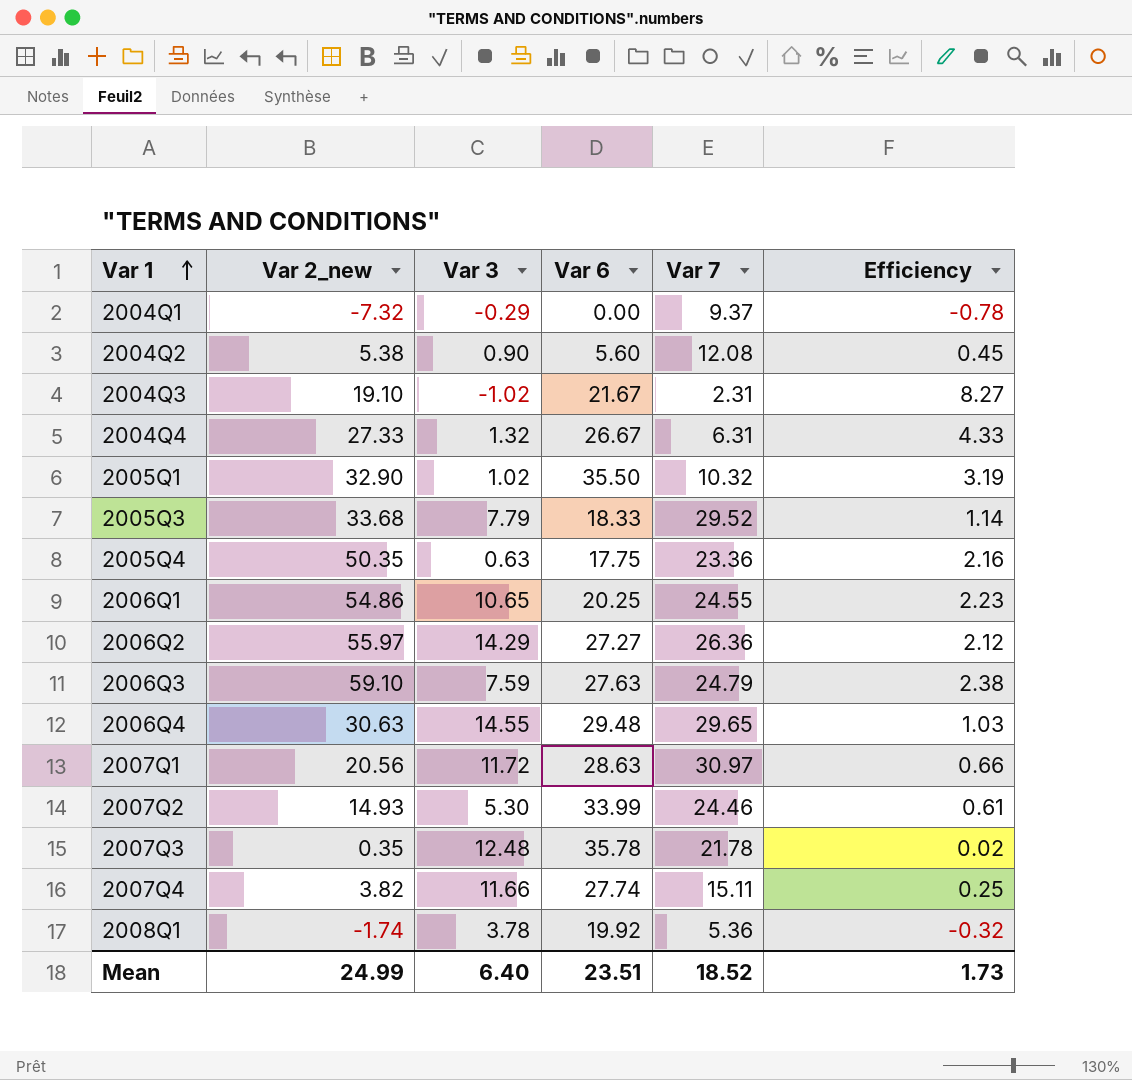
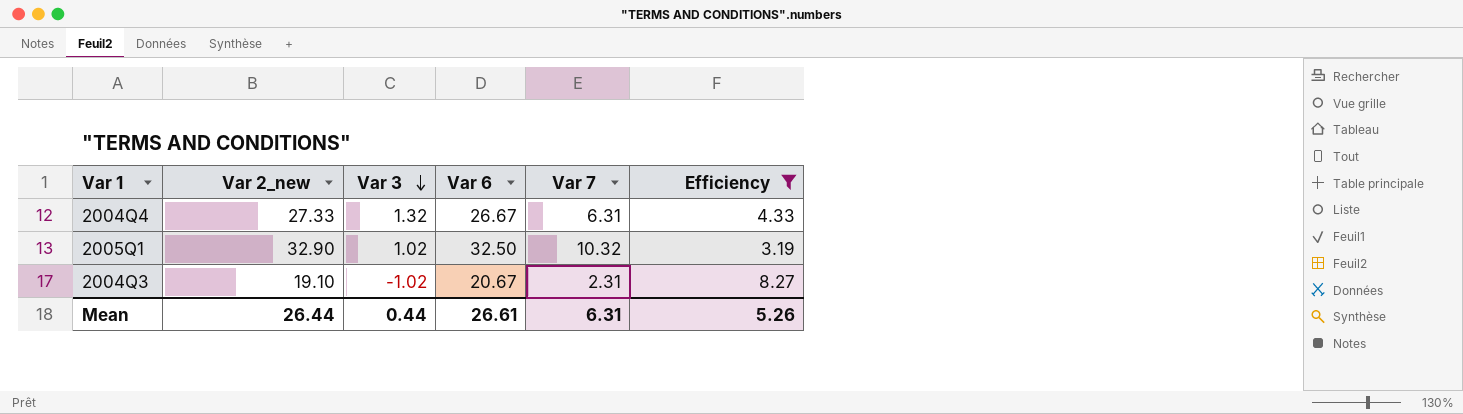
filter: none -> Efficiency >= 3.19
row order: Var 1 ascending -> Var 3 descending
2005Q1 | Var 6: 35.50 -> 32.50
2004Q3 | Var 6: 21.67 -> 20.67
Mean | Var 2_new: 24.99 -> 26.44
Mean | Var 3: 6.40 -> 0.44
Mean | Var 6: 23.51 -> 26.61
Mean | Var 7: 18.52 -> 6.31
Mean | Efficiency: 1.73 -> 5.26

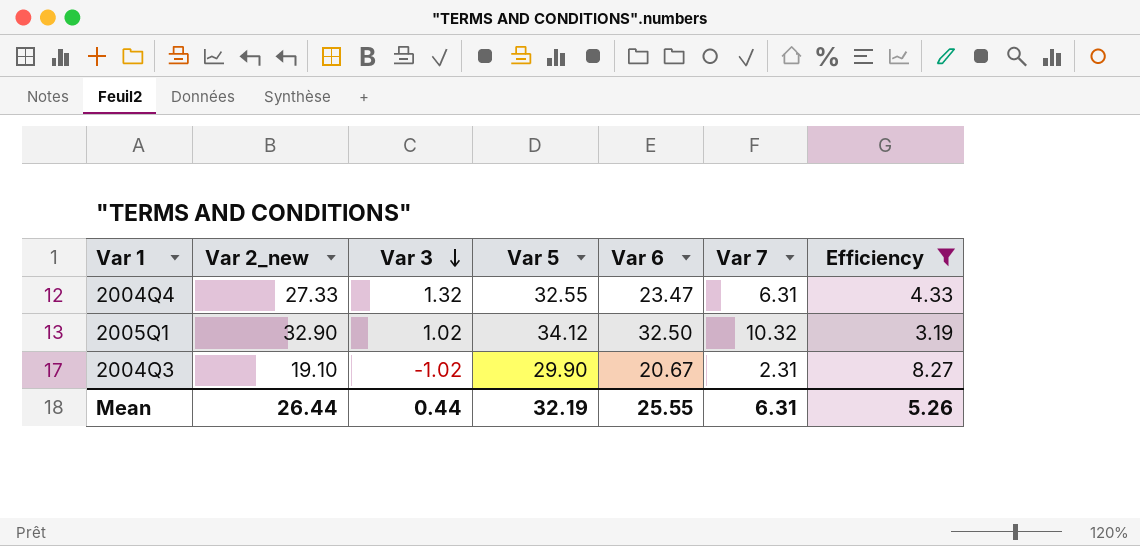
column Var 5 | position: none -> 4
2004Q4 | Var 6: 26.67 -> 23.47
Mean | Var 6: 26.61 -> 25.55

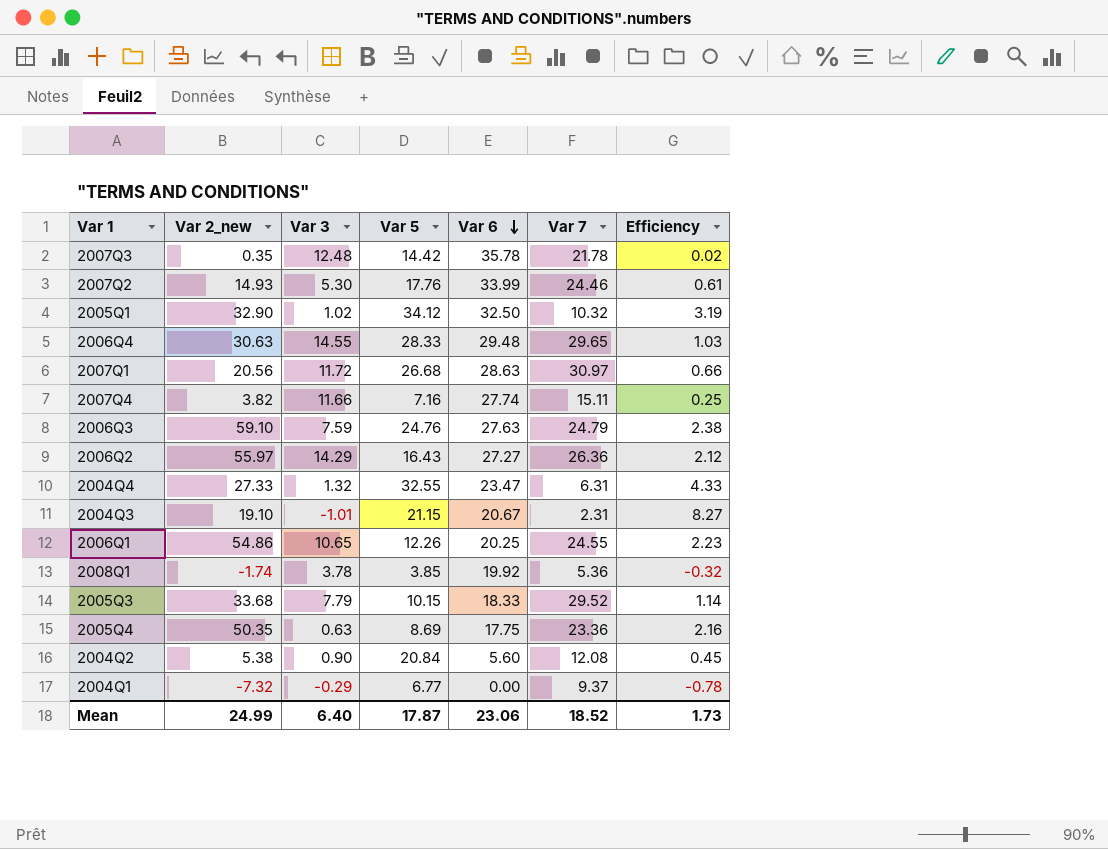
filter: Efficiency >= 3.19 -> none
row order: Var 3 descending -> Var 6 descending
2004Q3 | Var 3: -1.02 -> -1.01
2004Q3 | Var 5: 29.90 -> 21.15
Mean | Var 2_new: 26.44 -> 24.99
Mean | Var 3: 0.44 -> 6.40
Mean | Var 5: 32.19 -> 17.87
Mean | Var 6: 25.55 -> 23.06
Mean | Var 7: 6.31 -> 18.52
Mean | Efficiency: 5.26 -> 1.73

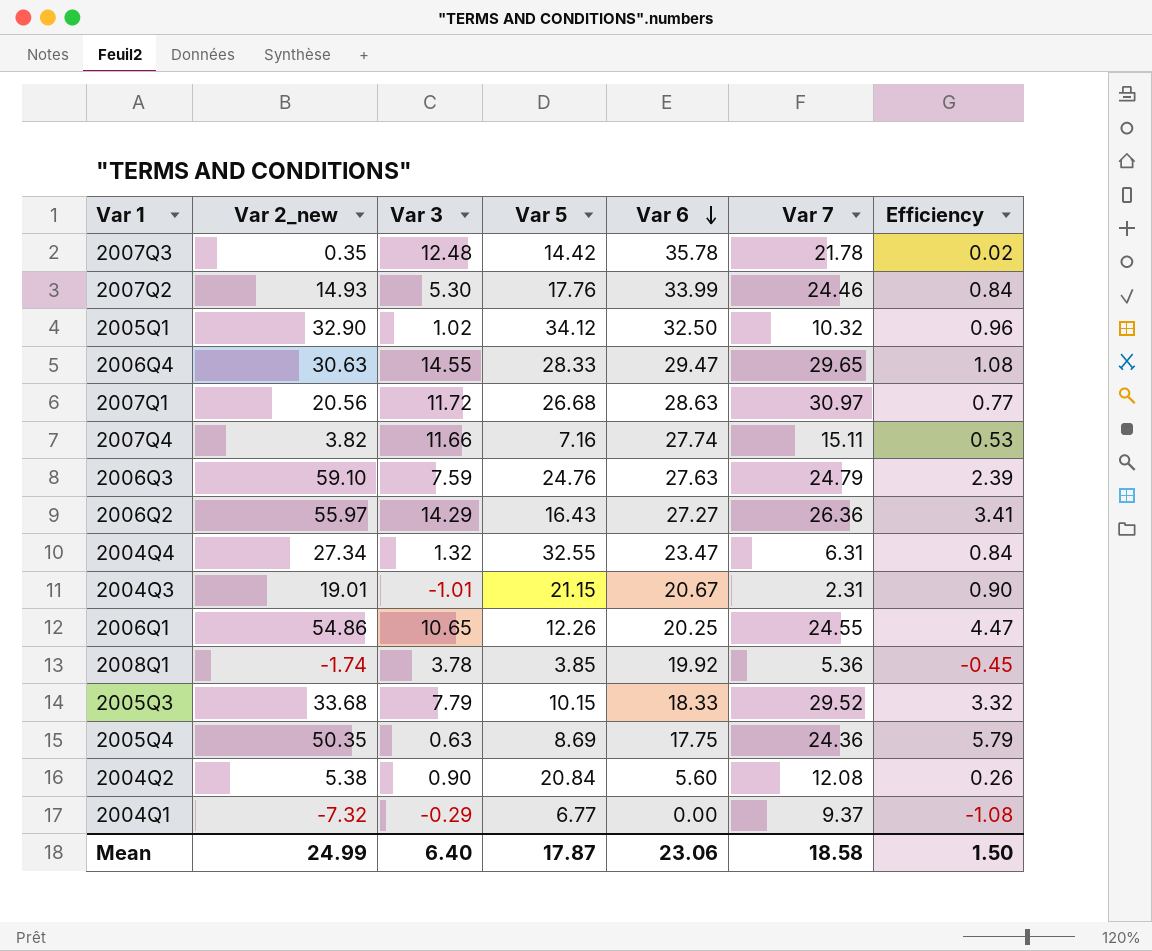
column Efficiency | formula: [Var 2_new] / [Var 7] -> [Var 2_new] / [Var 5]
2006Q4 | Var 6: 29.48 -> 29.47
2004Q4 | Var 2_new: 27.33 -> 27.34
2004Q3 | Var 2_new: 19.10 -> 19.01
2005Q4 | Var 7: 23.36 -> 24.36
Mean | Var 7: 18.52 -> 18.58
Mean | Efficiency: 1.73 -> 1.50

